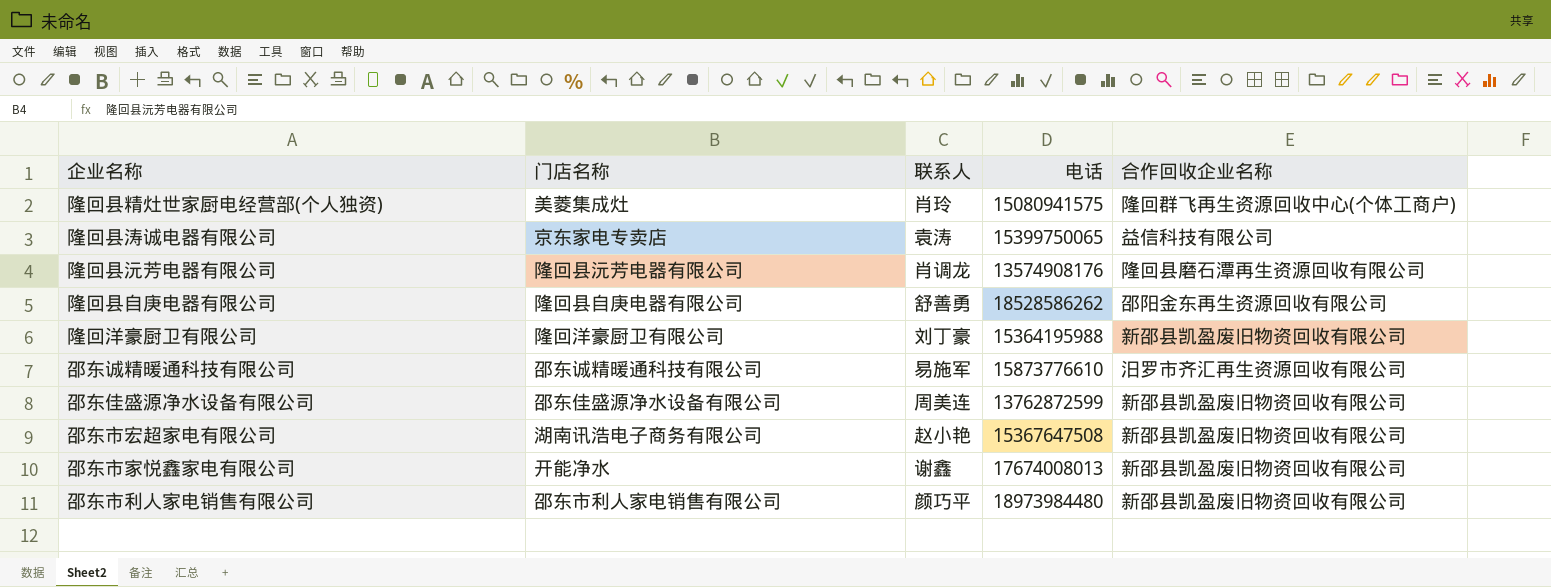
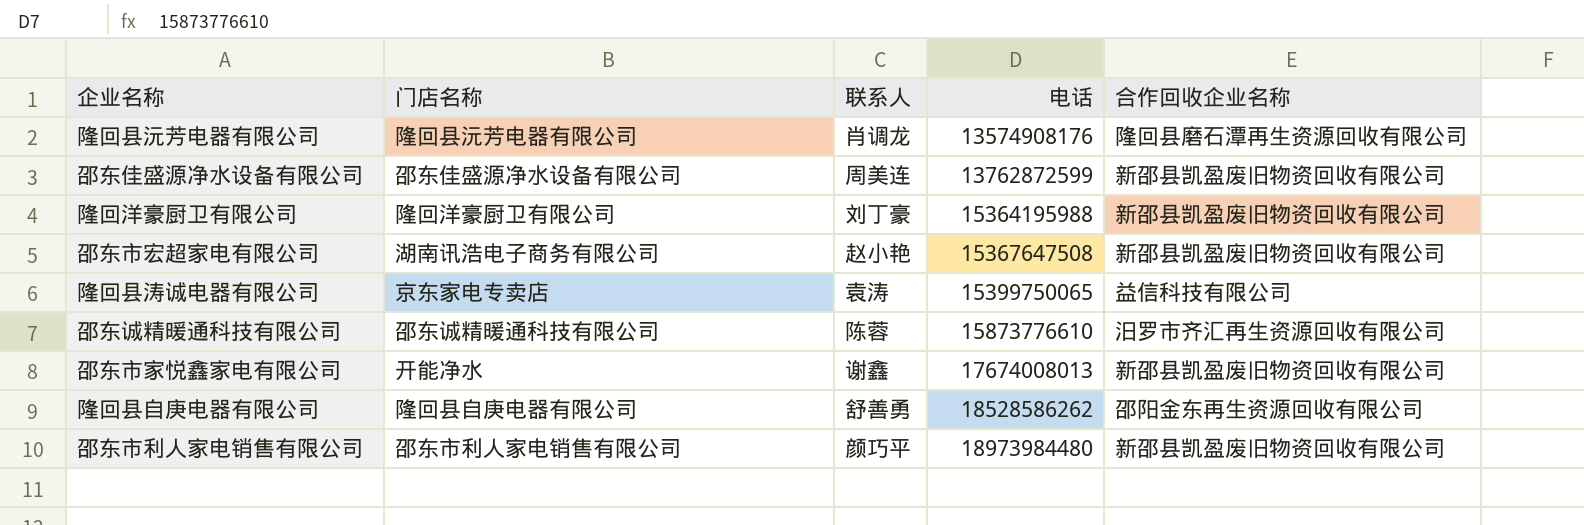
row order: none -> 电话 ascending
row 隆回县精灶世家厨电经营部(个人独资): 美菱集成灶 | 肖玲 | 15080941575 | 隆回群飞再生资源回收中心(个体工商户) -> none
邵东诚精暖通科技有限公司 | 联系人: 易施军 -> 陈蓉

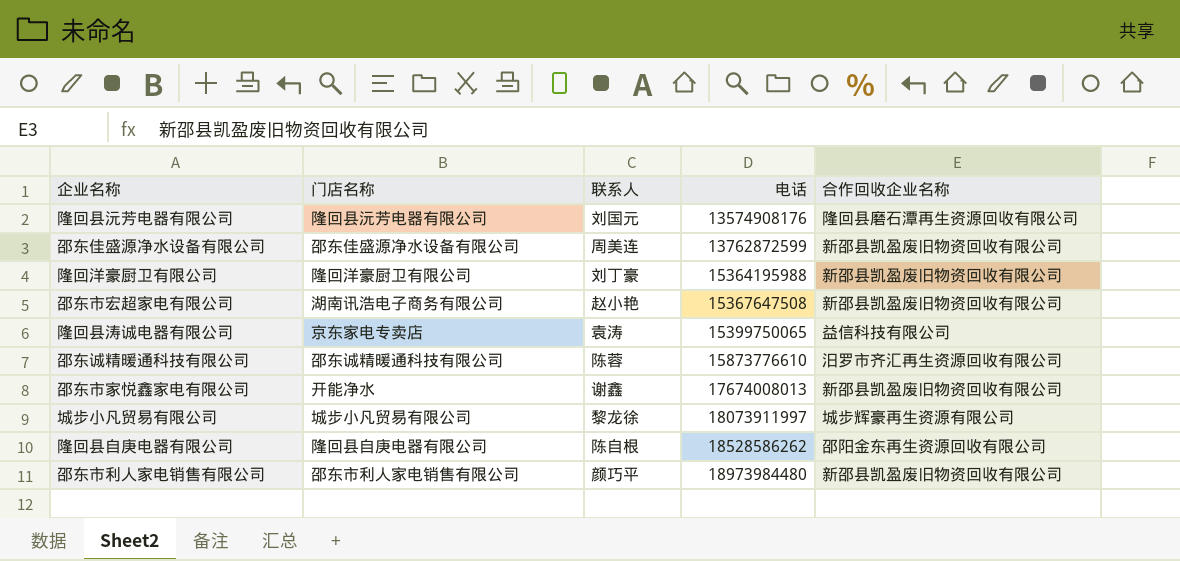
隆回县沅芳电器有限公司 | 联系人: 肖调龙 -> 刘国元
row 城步小凡贸易有限公司: none -> 城步小凡贸易有限公司 | 黎龙徐 | 18073911997 | 城步辉豪再生资源有限公司
隆回县自庚电器有限公司 | 联系人: 舒善勇 -> 陈自根

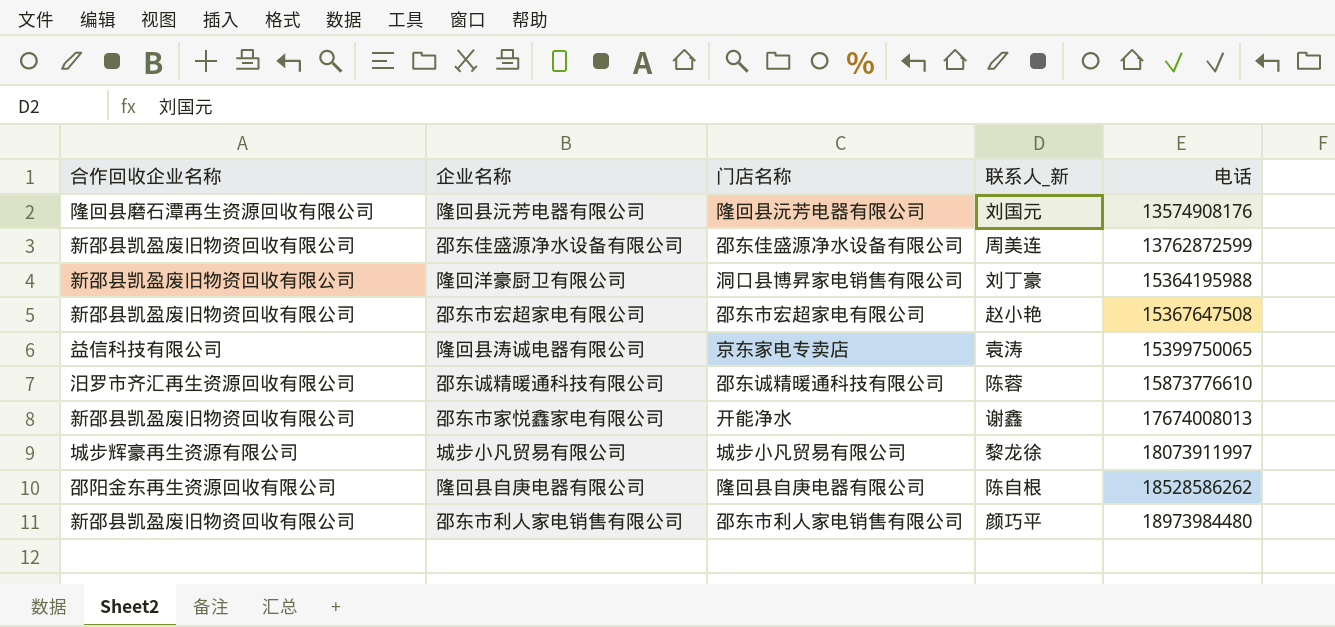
column 合作回收企业名称 | position: 5 -> 1
column name: 联系人 -> 联系人_新
隆回洋豪厨卫有限公司 | 门店名称: 隆回洋豪厨卫有限公司 -> 洞口县博昇家电销售有限公司
邵东市宏超家电有限公司 | 门店名称: 湖南讯浩电子商务有限公司 -> 邵东市宏超家电有限公司

